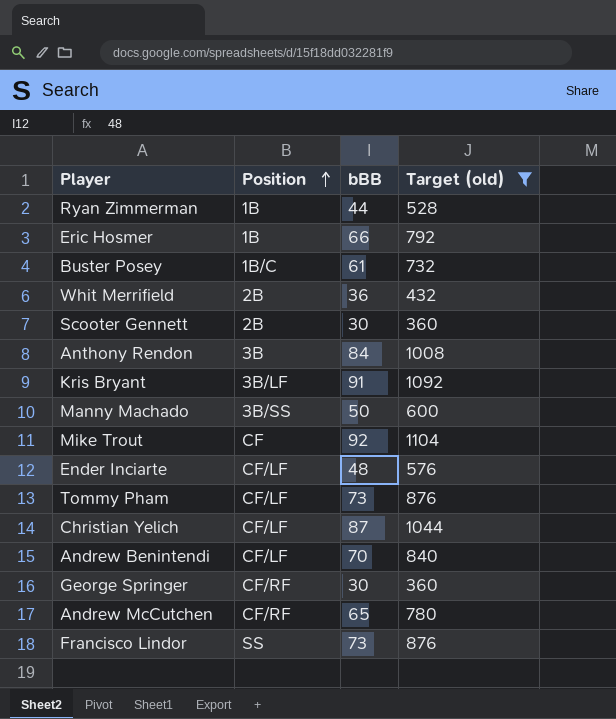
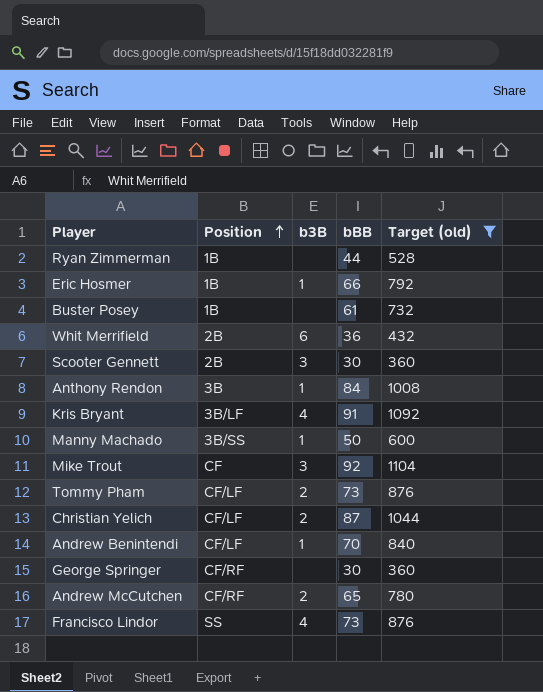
column b3B | position: none -> 3
row Ender Inciarte: CF/LF | 48 | 576 -> none
Buster Posey | Position: 1B/C -> 1B

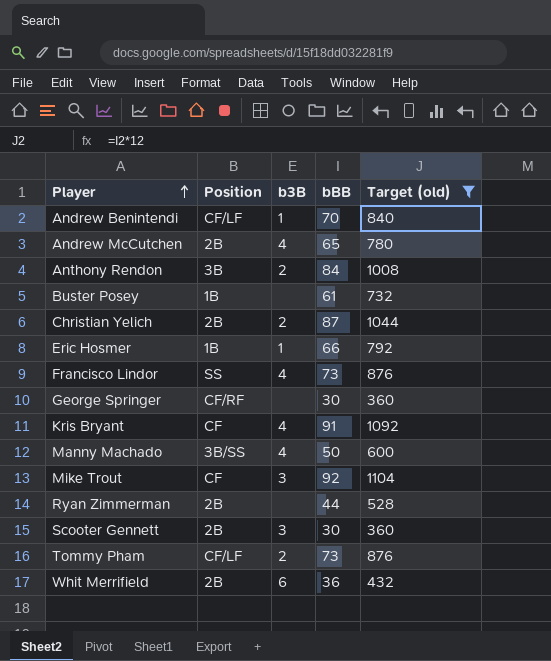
row order: Position ascending -> Player ascending
Andrew McCutchen | Position: CF/RF -> 2B
Andrew McCutchen | b3B: 2 -> 4
Anthony Rendon | b3B: 1 -> 2
Christian Yelich | Position: CF/LF -> 2B
Kris Bryant | Position: 3B/LF -> CF
Manny Machado | b3B: 1 -> 4
Ryan Zimmerman | Position: 1B -> 2B

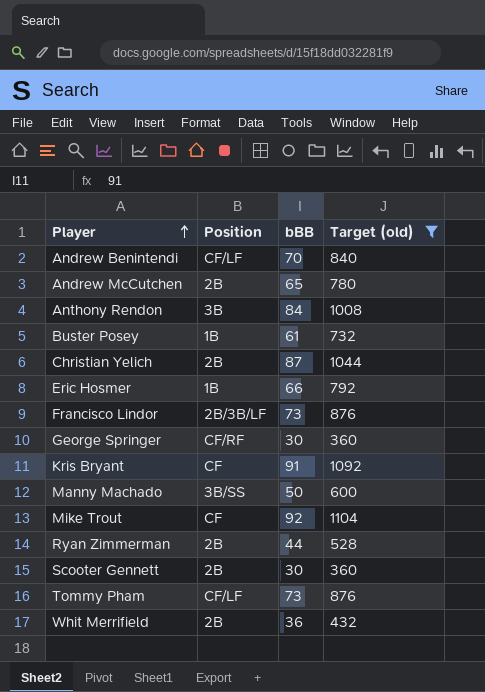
column b3B | position: 3 -> none
Francisco Lindor | Position: SS -> 2B/3B/LF

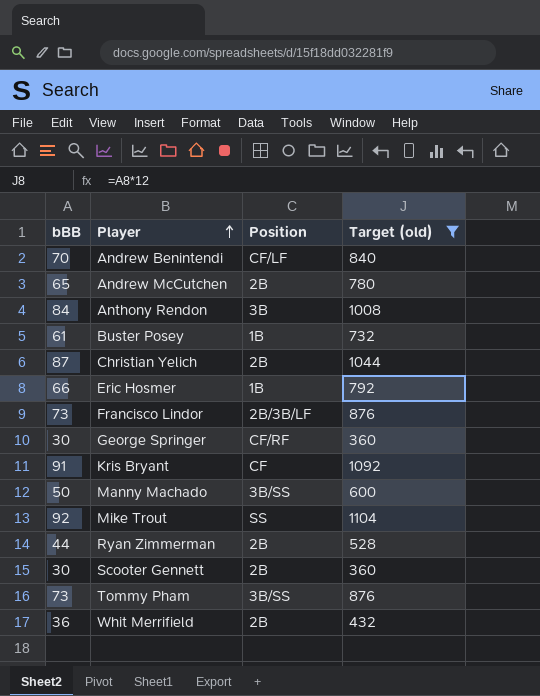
column bBB | position: 3 -> 1
Mike Trout | Position: CF -> SS
Tommy Pham | Position: CF/LF -> 3B/SS

